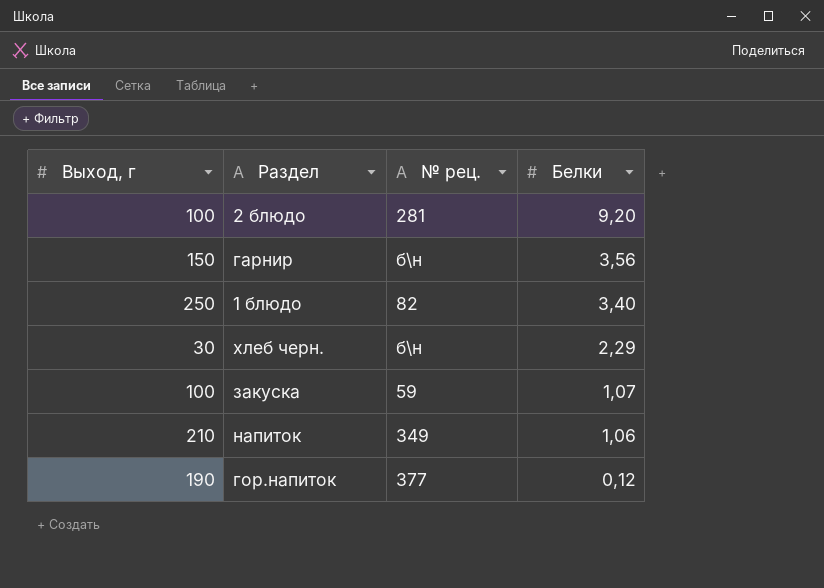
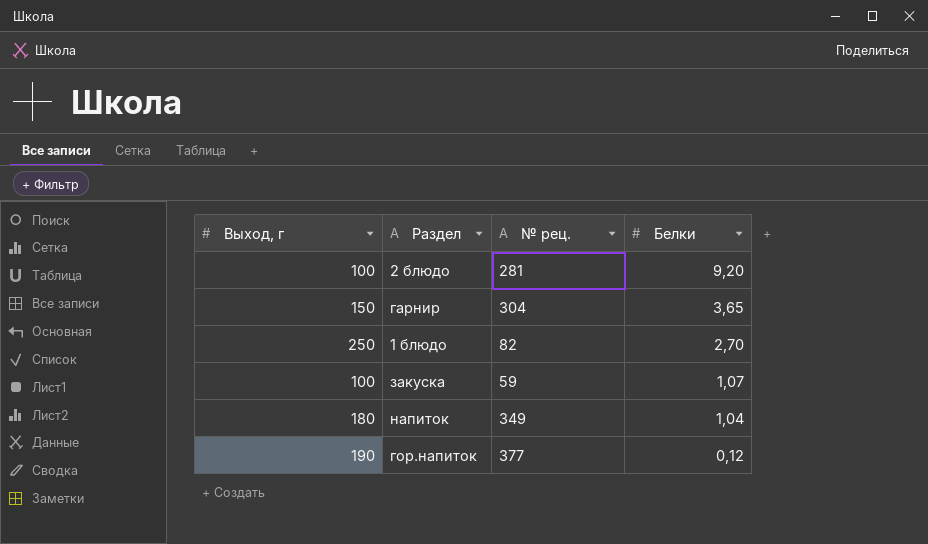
row хлеб черн.: 30 | б\н | 2,29 -> none
гарнир | № рец.: б\н -> 304
гарнир | Белки: 3,56 -> 3,65
1 блюдо | Белки: 3,40 -> 2,70
напиток | Выход, г: 210 -> 180
напиток | Белки: 1,06 -> 1,04

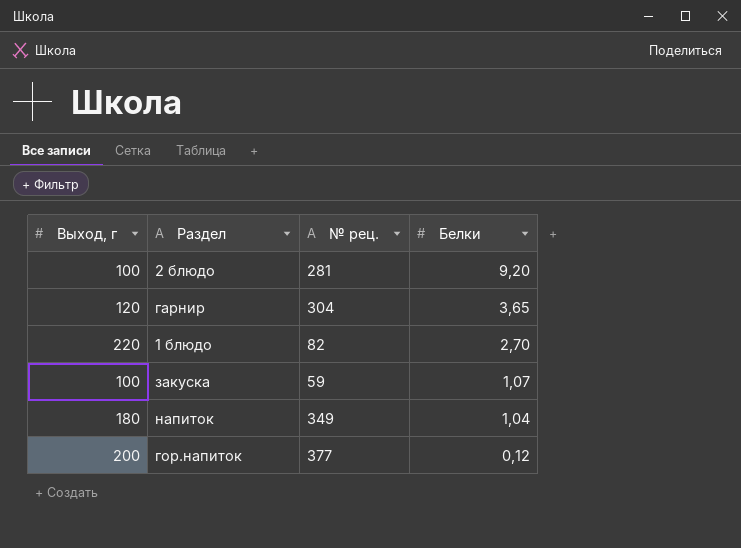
гарнир | Выход, г: 150 -> 120
1 блюдо | Выход, г: 250 -> 220
гор.напиток | Выход, г: 190 -> 200

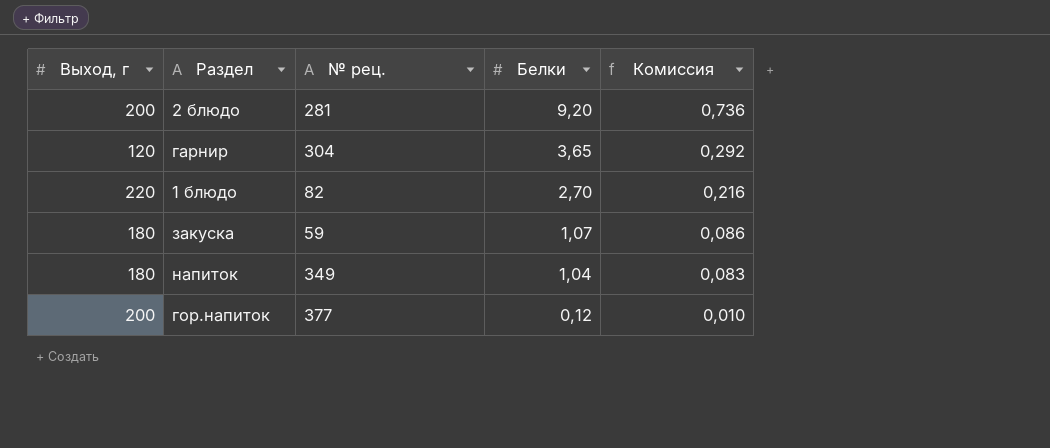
column Комиссия | formula: none -> [Белки] * 0,08
2 блюдо | Выход, г: 100 -> 200
закуска | Выход, г: 100 -> 180

